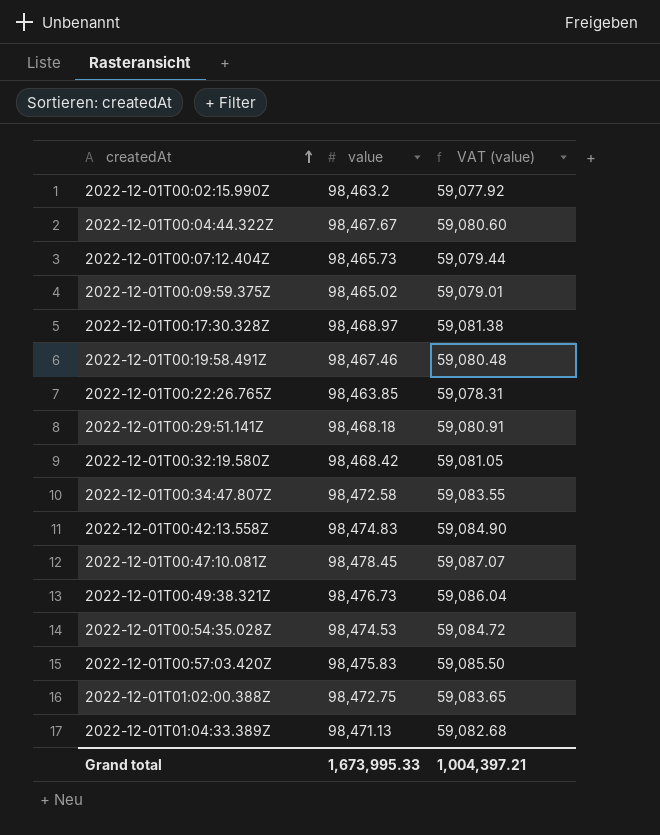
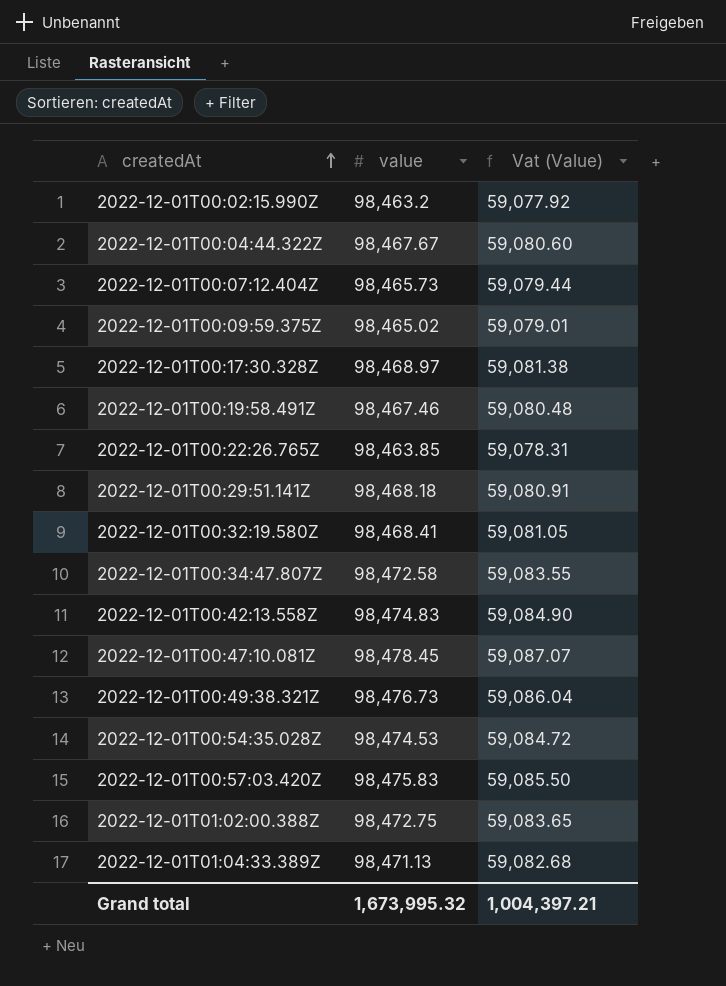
column name: VAT (value) -> Vat (Value)
2022-12-01T00:32:19.580Z | value: 98,468.42 -> 98,468.41
Grand total | value: 1,673,995.33 -> 1,673,995.32

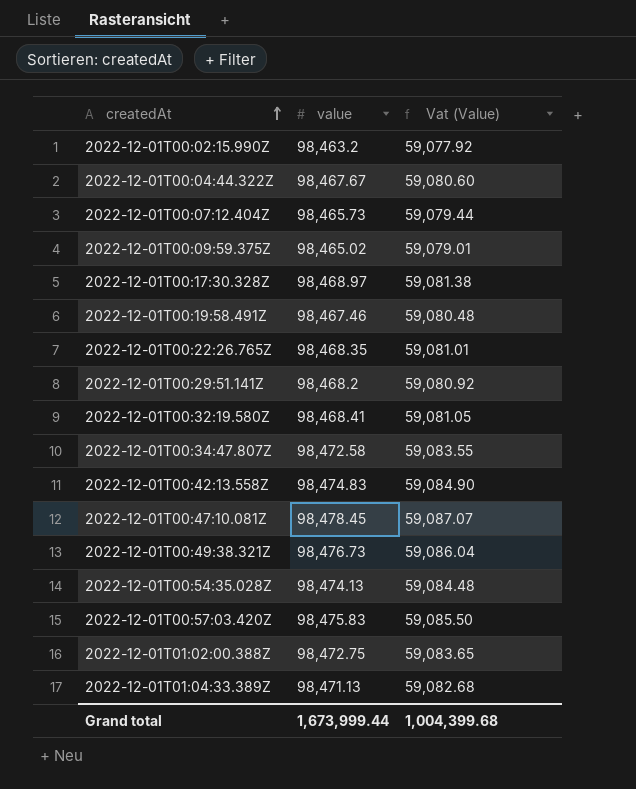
2022-12-01T00:22:26.765Z | value: 98,463.85 -> 98,468.35
2022-12-01T00:22:26.765Z | Vat (Value): 59,078.31 -> 59,081.01
2022-12-01T00:29:51.141Z | value: 98,468.18 -> 98,468.2
2022-12-01T00:29:51.141Z | Vat (Value): 59,080.91 -> 59,080.92
2022-12-01T00:54:35.028Z | value: 98,474.53 -> 98,474.13
2022-12-01T00:54:35.028Z | Vat (Value): 59,084.72 -> 59,084.48
Grand total | value: 1,673,995.32 -> 1,673,999.44
Grand total | Vat (Value): 1,004,397.21 -> 1,004,399.68

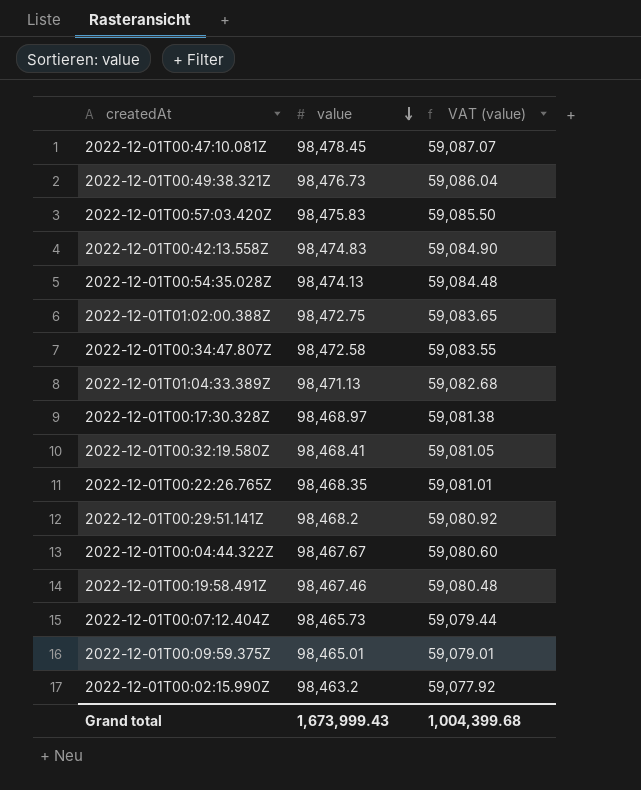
row order: createdAt ascending -> value descending
column name: Vat (Value) -> VAT (value)
2022-12-01T00:09:59.375Z | value: 98,465.02 -> 98,465.01
Grand total | value: 1,673,999.44 -> 1,673,999.43

